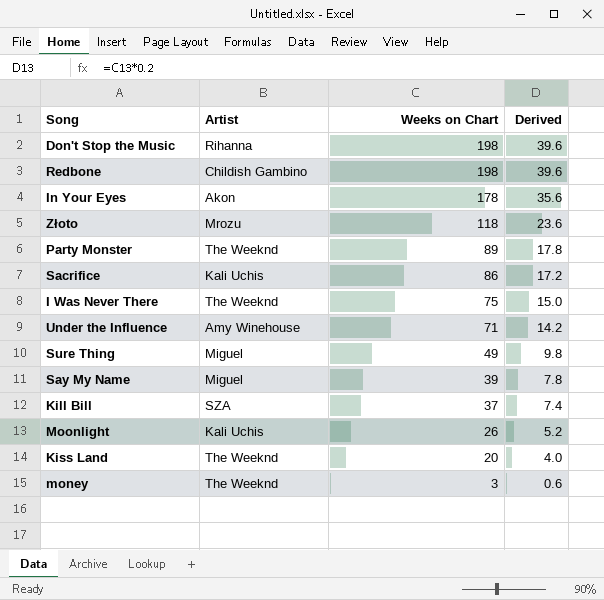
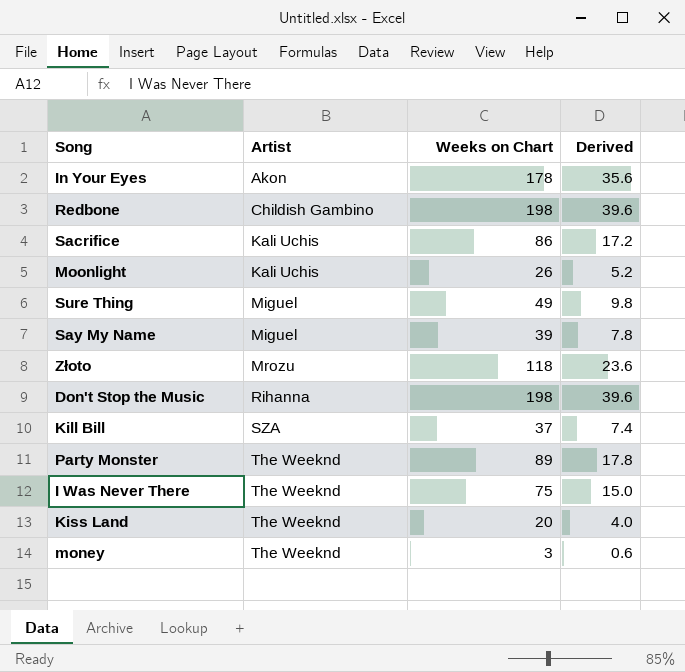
row order: Weeks on Chart descending -> Artist ascending
row Under the Influence: Amy Winehouse | 71 | 14.2 -> none

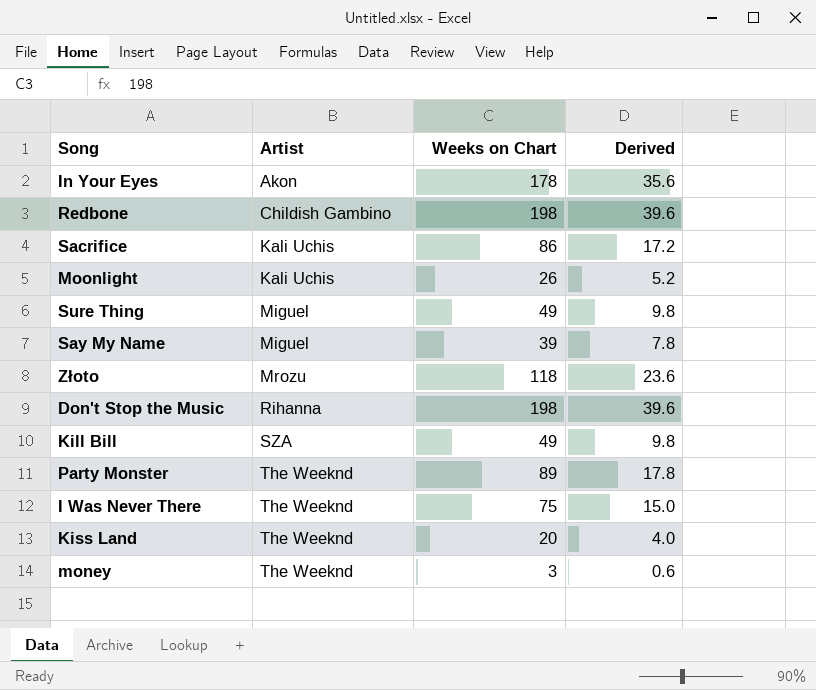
Kill Bill | Weeks on Chart: 37 -> 49
Kill Bill | Derived: 7.4 -> 9.8

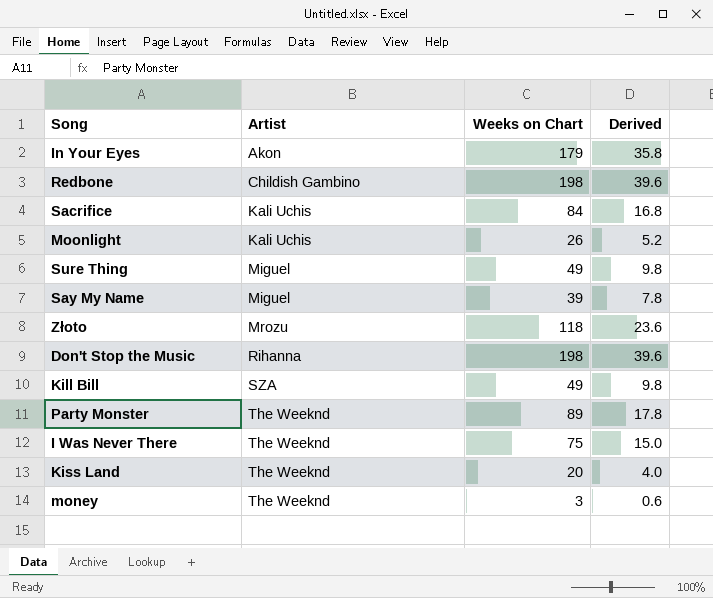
In Your Eyes | Weeks on Chart: 178 -> 179
In Your Eyes | Derived: 35.6 -> 35.8
Sacrifice | Weeks on Chart: 86 -> 84
Sacrifice | Derived: 17.2 -> 16.8

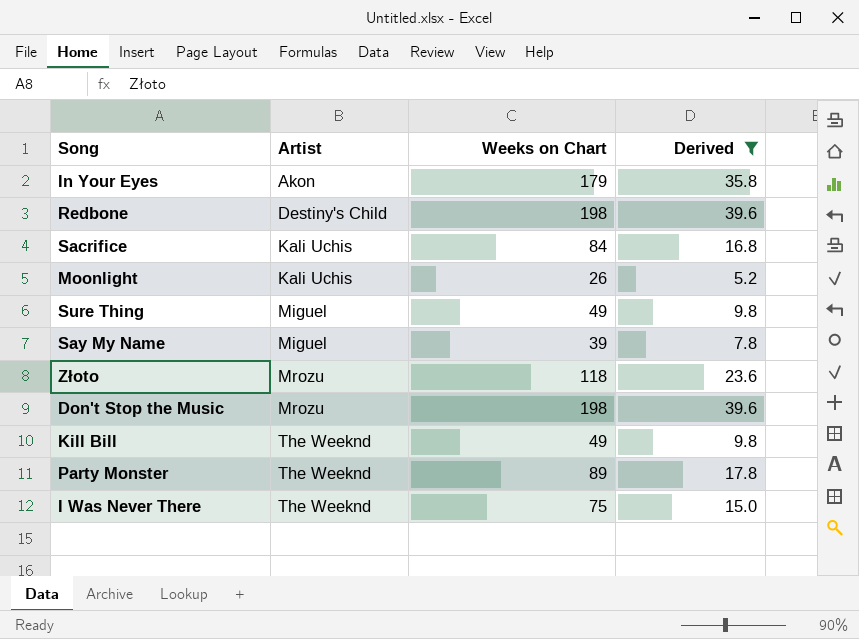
filter: none -> Derived >= 5.2
Redbone | Artist: Childish Gambino -> Destiny's Child
Don't Stop the Music | Artist: Rihanna -> Mrozu
Kill Bill | Artist: SZA -> The Weeknd

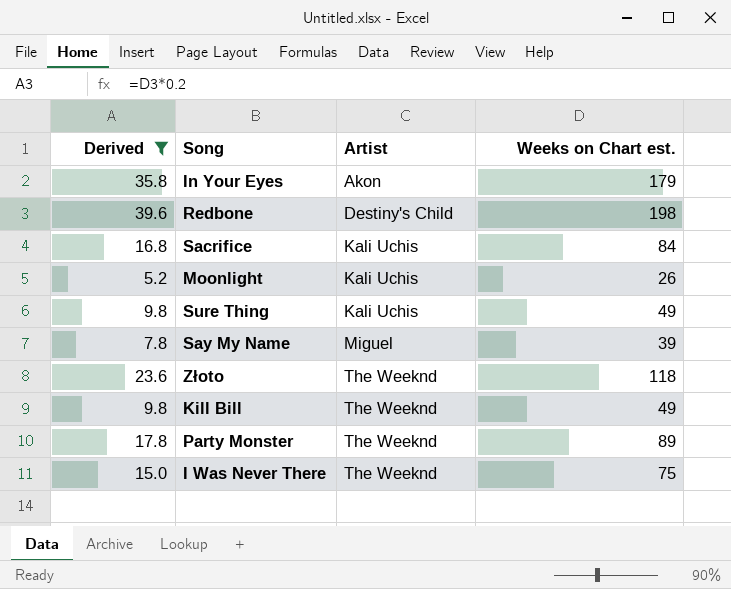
column Derived | position: 4 -> 1
column name: Weeks on Chart -> Weeks on Chart est.
row Don't Stop the Music: Mrozu | 198 | 39.6 -> none
Sure Thing | Artist: Miguel -> Kali Uchis
Złoto | Artist: Mrozu -> The Weeknd

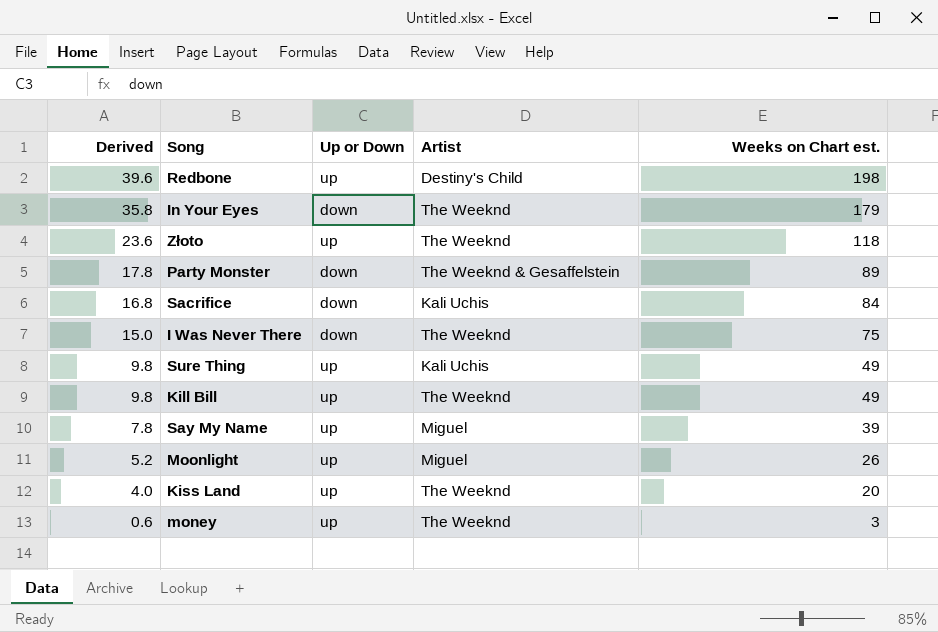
filter: Derived >= 5.2 -> none
row order: Artist ascending -> Derived descending
column Up or Down | position: none -> 3
In Your Eyes | Artist: Akon -> The Weeknd
Party Monster | Artist: The Weeknd -> The Weeknd & Gesaffelstein
Moonlight | Artist: Kali Uchis -> Miguel

